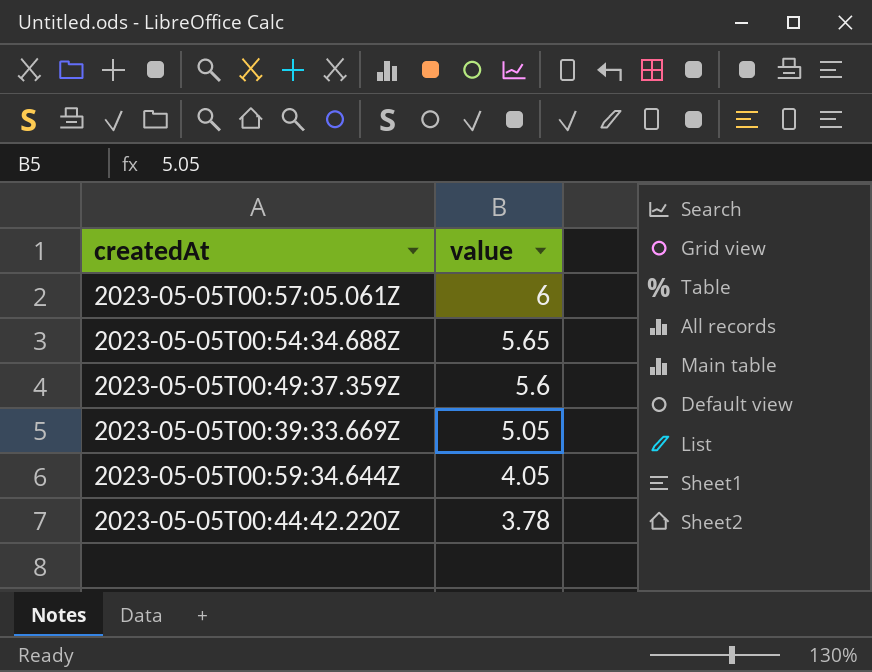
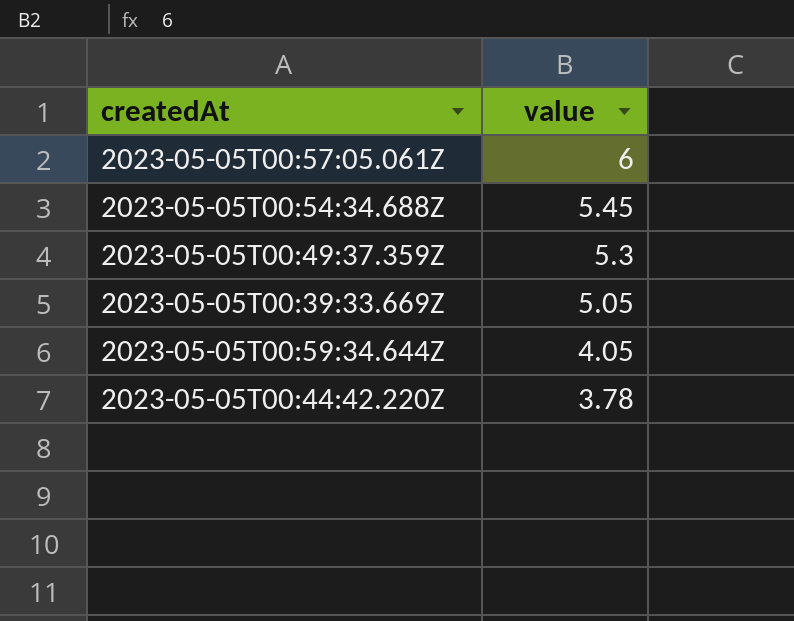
2023-05-05T00:54:34.688Z | value: 5.65 -> 5.45
2023-05-05T00:49:37.359Z | value: 5.6 -> 5.3

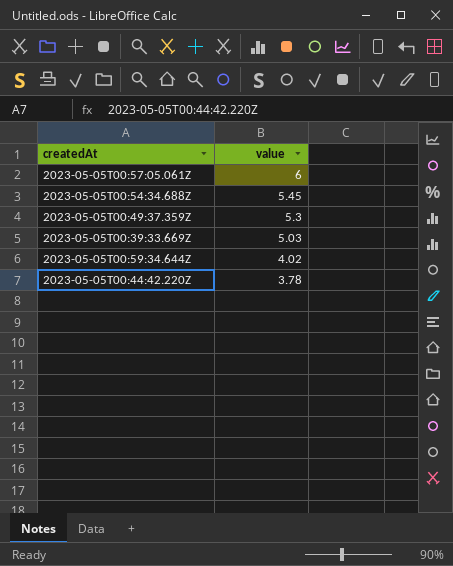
2023-05-05T00:39:33.669Z | value: 5.05 -> 5.03
2023-05-05T00:59:34.644Z | value: 4.05 -> 4.02

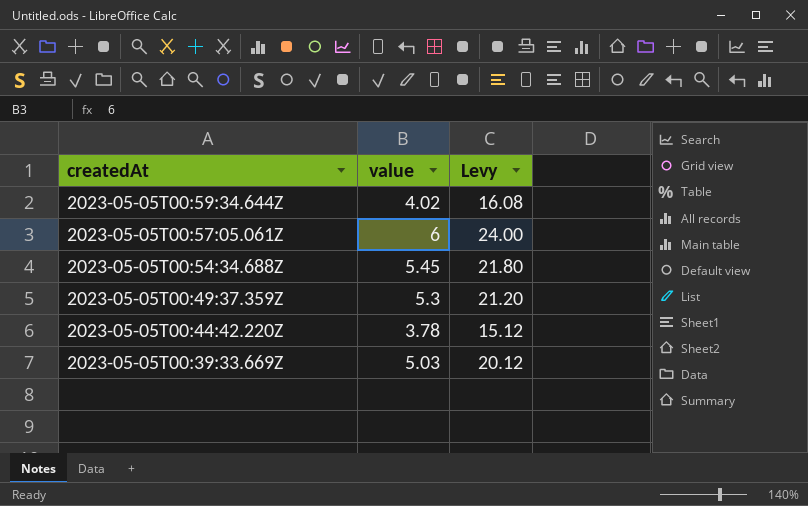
row order: value descending -> createdAt descending
column Levy | formula: none -> [value] * 4

